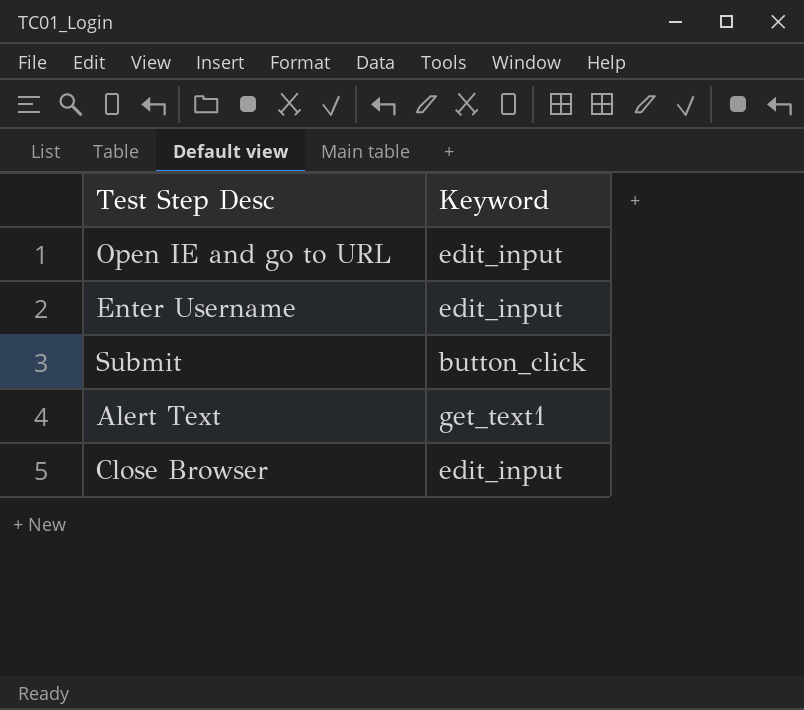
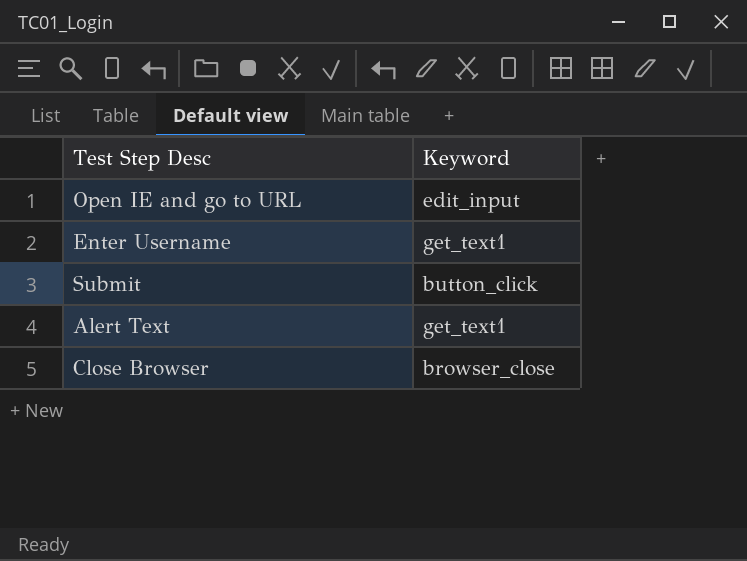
Enter Username | Keyword: edit_input -> get_text1
Close Browser | Keyword: edit_input -> browser_close

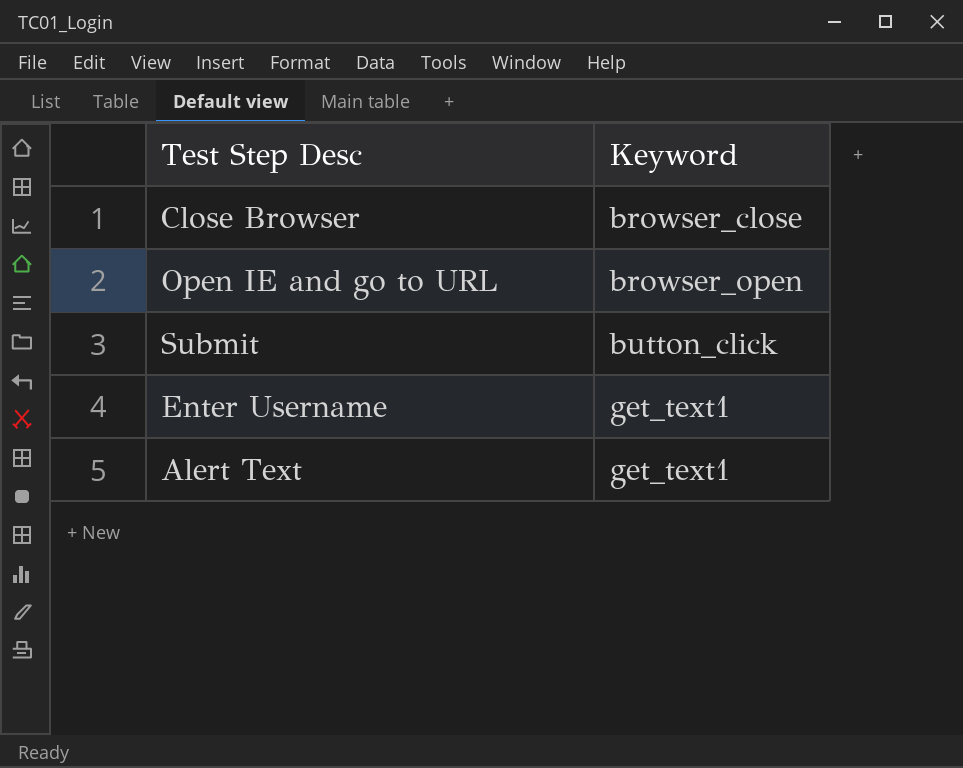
row order: none -> Keyword ascending
Open IE and go to URL | Keyword: edit_input -> browser_open

